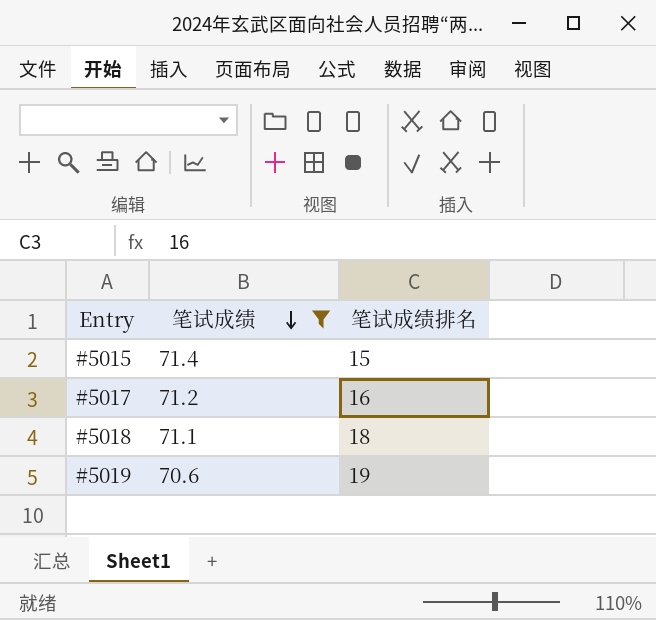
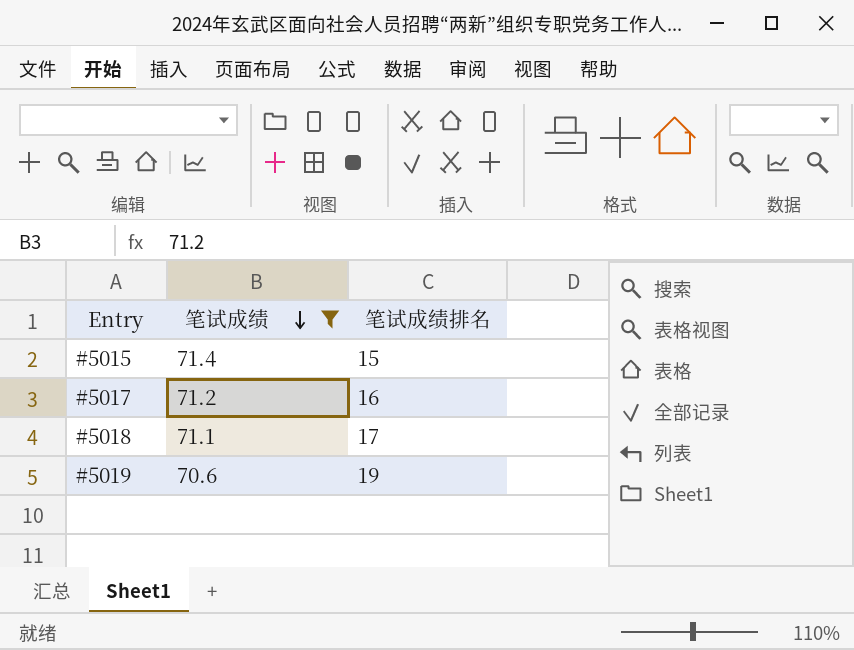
#5018 | 笔试成绩排名: 18 -> 17

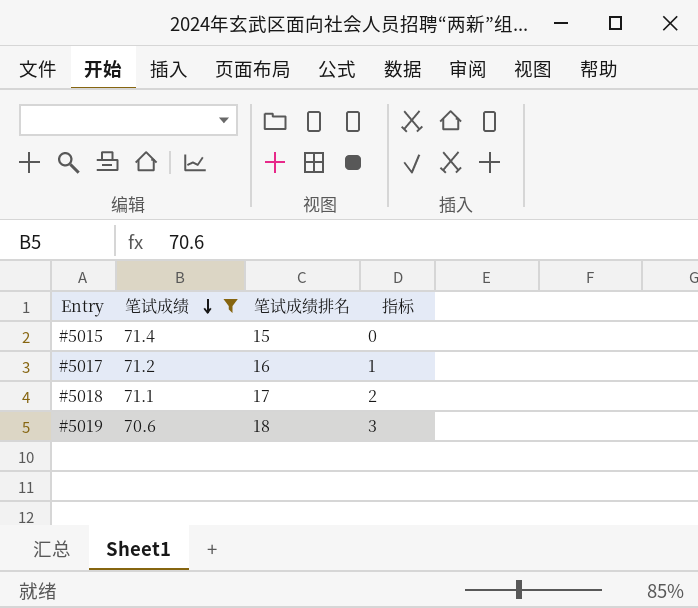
column 指标 | formula: none -> [笔试成绩排名] - 15
#5019 | 笔试成绩排名: 19 -> 18

